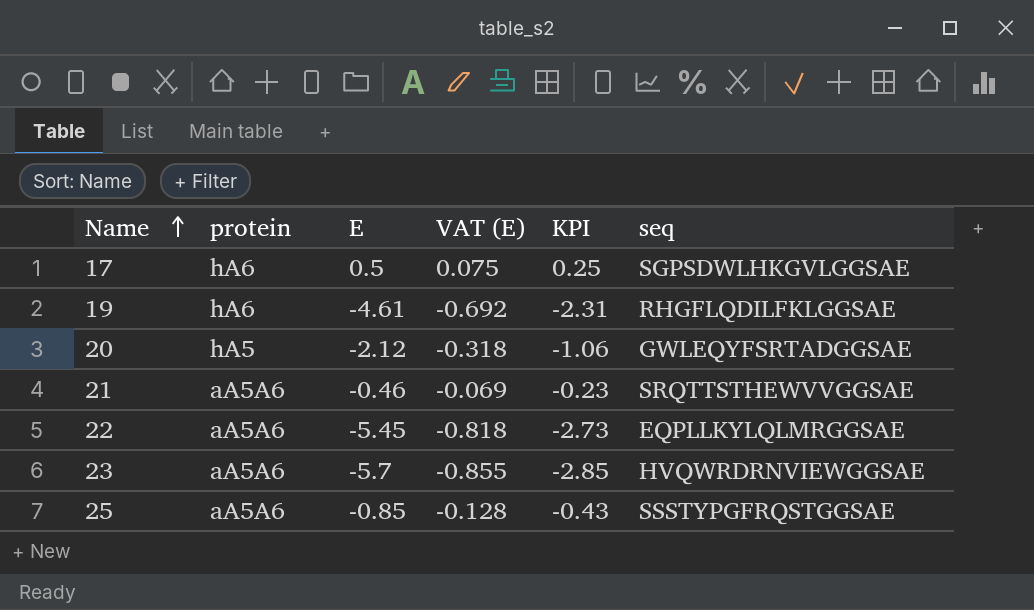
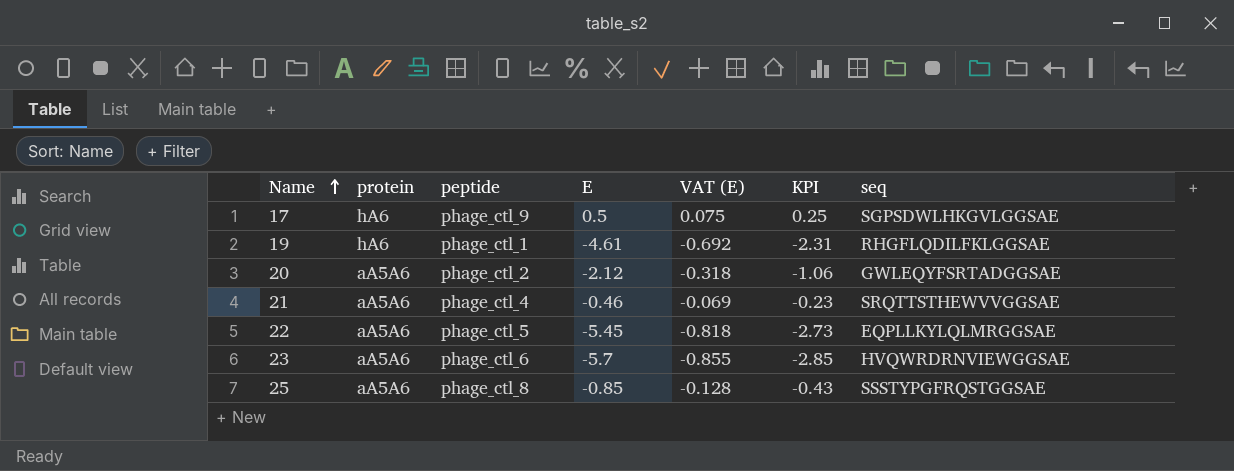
column peptide | position: none -> 3
20 | protein: hA5 -> aA5A6

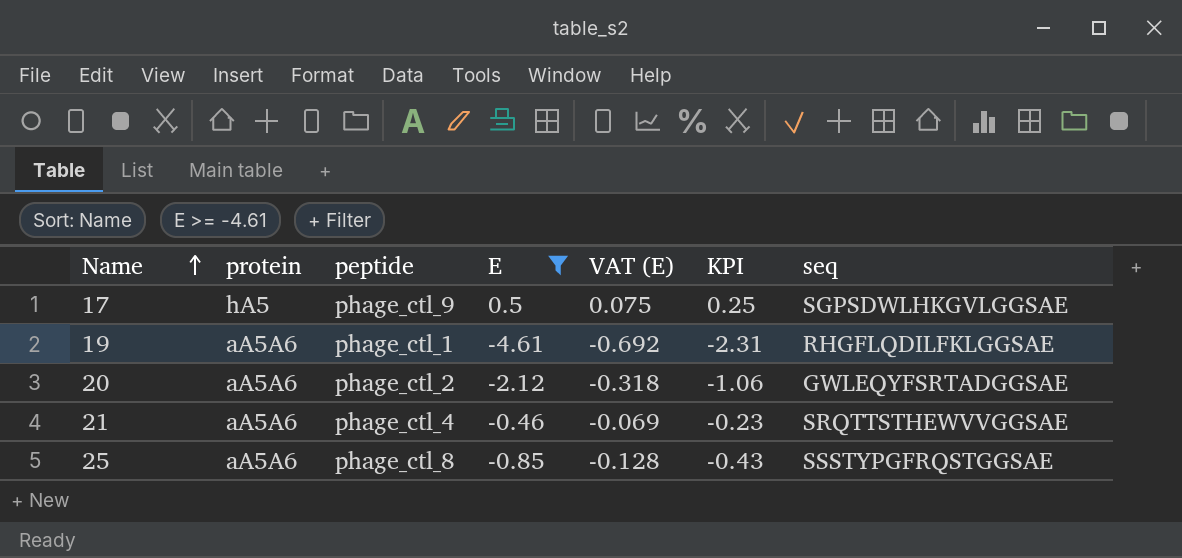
filter: none -> E >= -4.61
17 | protein: hA6 -> hA5
19 | protein: hA6 -> aA5A6

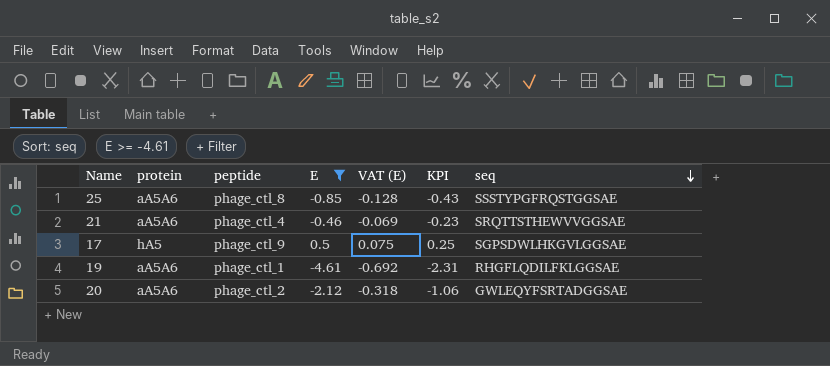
row order: Name ascending -> seq descending

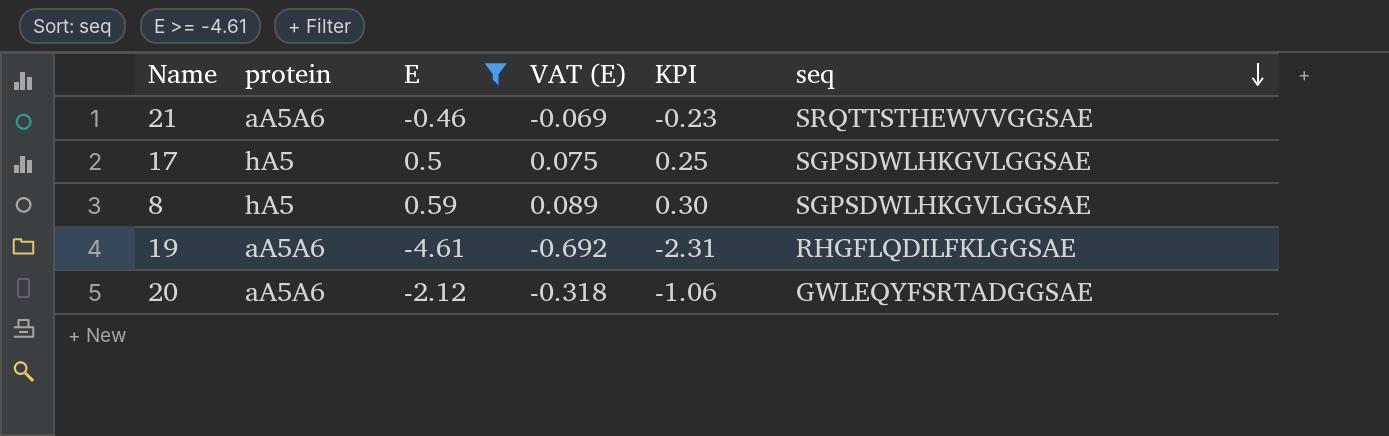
column peptide | position: 3 -> none
row 25: aA5A6 | phage_ctl_8 | -0.85 | -0.128 | -0.43 | SSSTYPGFRQSTGGSAE -> none
row 8: none -> hA5 | 0.59 | 0.089 | 0.30 | SGPSDWLHKGVLGGSAE

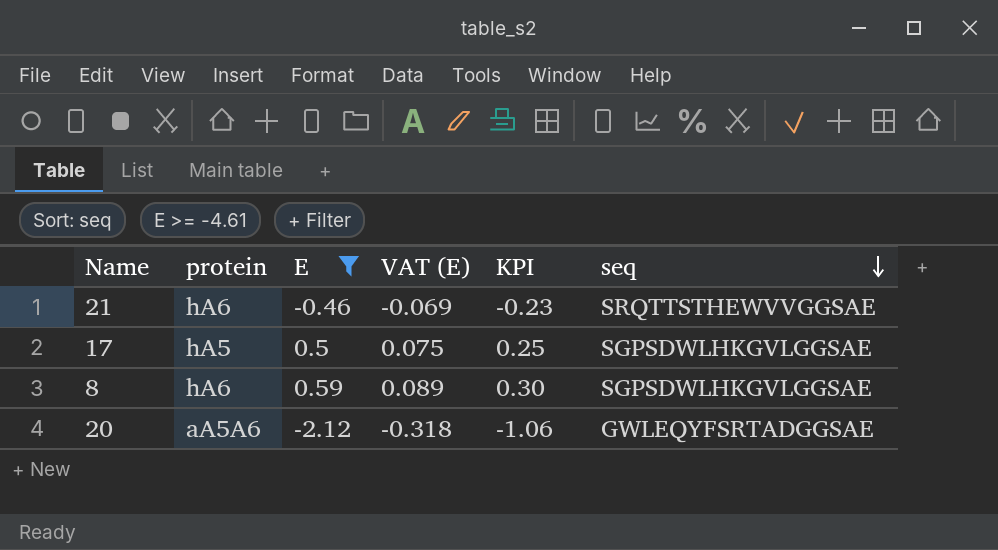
row 19: aA5A6 | -4.61 | -0.692 | -2.31 | RHGFLQDILFKLGGSAE -> none
21 | protein: aA5A6 -> hA6
8 | protein: hA5 -> hA6

